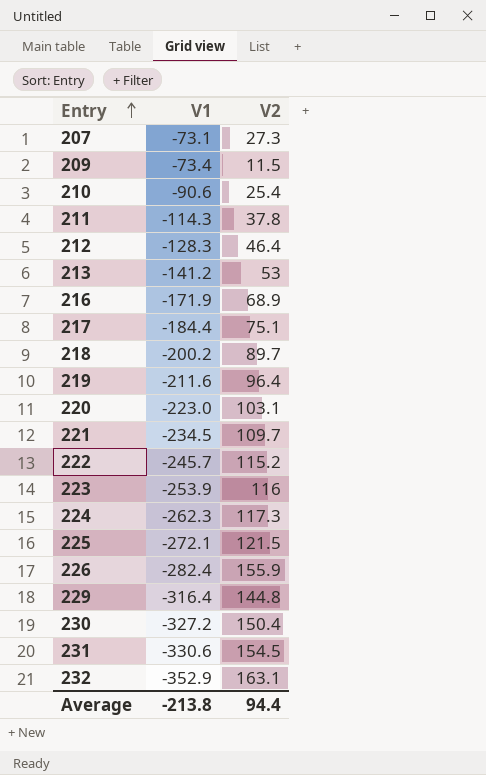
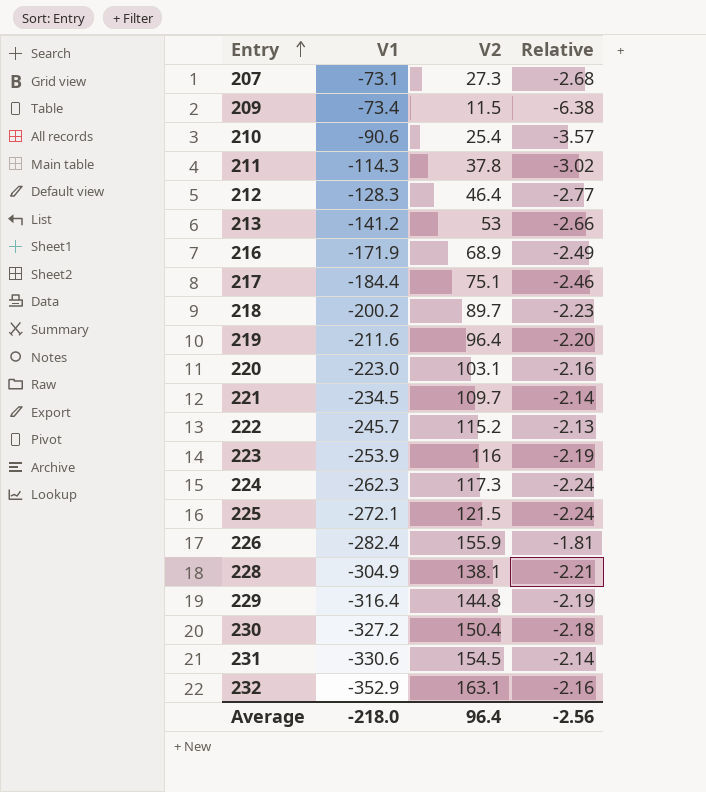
column Relative | formula: none -> [V1] / [V2]
row 228: none -> -304.9 | 138.1 | -2.21
Average | V1: -213.8 -> -218.0
Average | V2: 94.4 -> 96.4

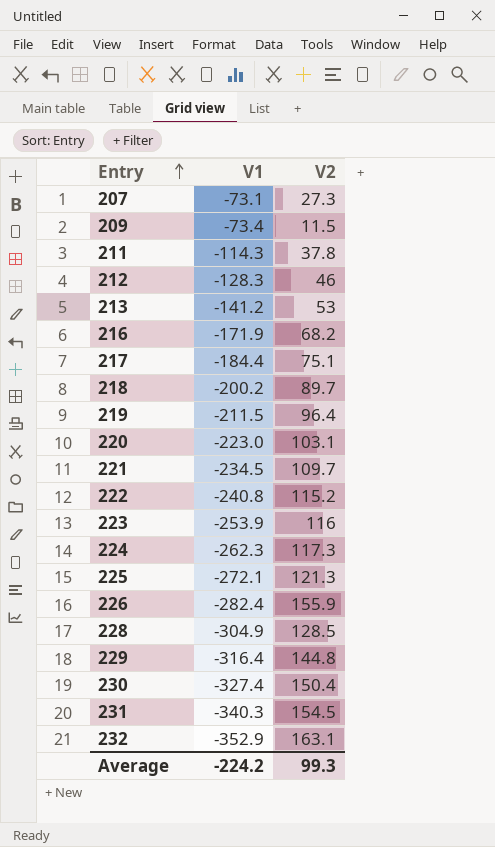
column Relative | formula: [V1] / [V2] -> none
row 210: -90.6 | 25.4 | -3.57 -> none
212 | V2: 46.4 -> 46
216 | V2: 68.9 -> 68.2
219 | V1: -211.6 -> -211.5
222 | V1: -245.7 -> -240.8
225 | V2: 121.5 -> 121.3
228 | V2: 138.1 -> 128.5
230 | V1: -327.2 -> -327.4
231 | V1: -330.6 -> -340.3
Average | V1: -218.0 -> -224.2
Average | V2: 96.4 -> 99.3

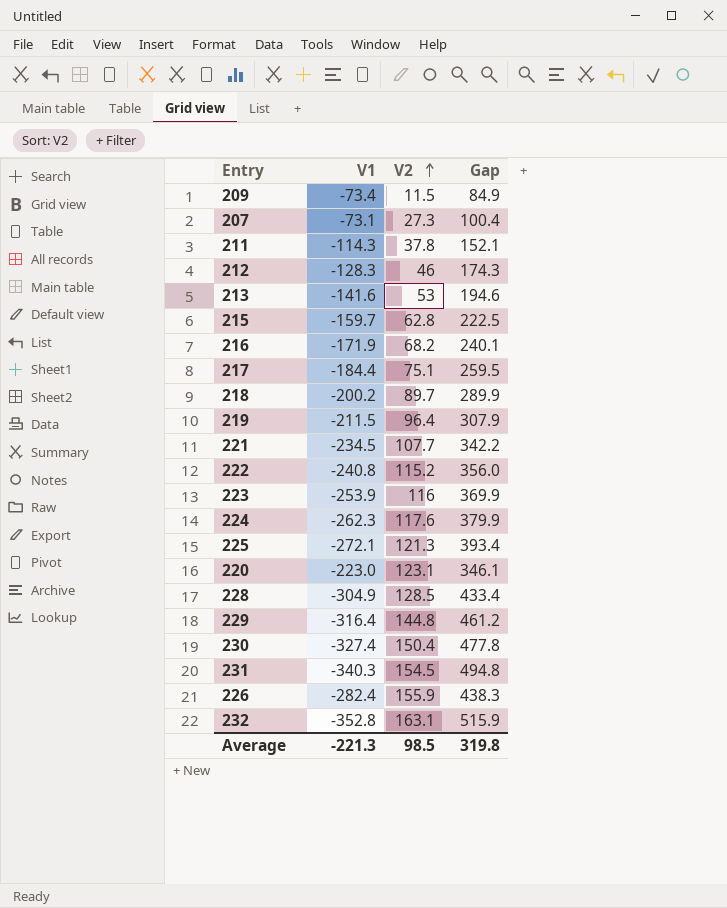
row order: Entry ascending -> V2 ascending
column Gap | formula: none -> [V2] - [V1]
213 | V1: -141.2 -> -141.6
row 215: none -> -159.7 | 62.8 | 222.5
221 | V2: 109.7 -> 107.7
224 | V2: 117.3 -> 117.6
220 | V2: 103.1 -> 123.1
232 | V1: -352.9 -> -352.8
Average | V1: -224.2 -> -221.3
Average | V2: 99.3 -> 98.5

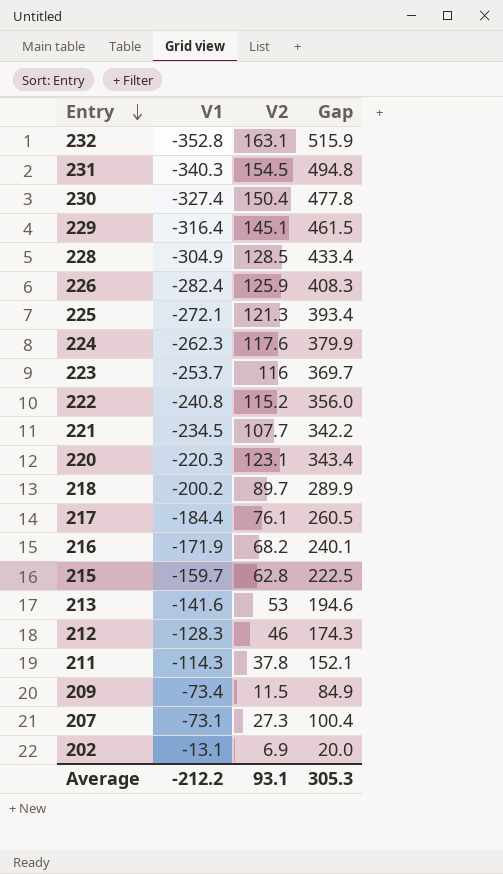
row order: V2 ascending -> Entry descending
row 219: -211.5 | 96.4 | 307.9 -> none
229 | V2: 144.8 -> 145.1
229 | Gap: 461.2 -> 461.5
226 | V2: 155.9 -> 125.9
226 | Gap: 438.3 -> 408.3
223 | V1: -253.9 -> -253.7
223 | Gap: 369.9 -> 369.7
220 | V1: -223.0 -> -220.3
220 | Gap: 346.1 -> 343.4
217 | V2: 75.1 -> 76.1
217 | Gap: 259.5 -> 260.5
row 202: none -> -13.1 | 6.9 | 20.0
Average | V1: -221.3 -> -212.2
Average | V2: 98.5 -> 93.1
Average | Gap: 319.8 -> 305.3

